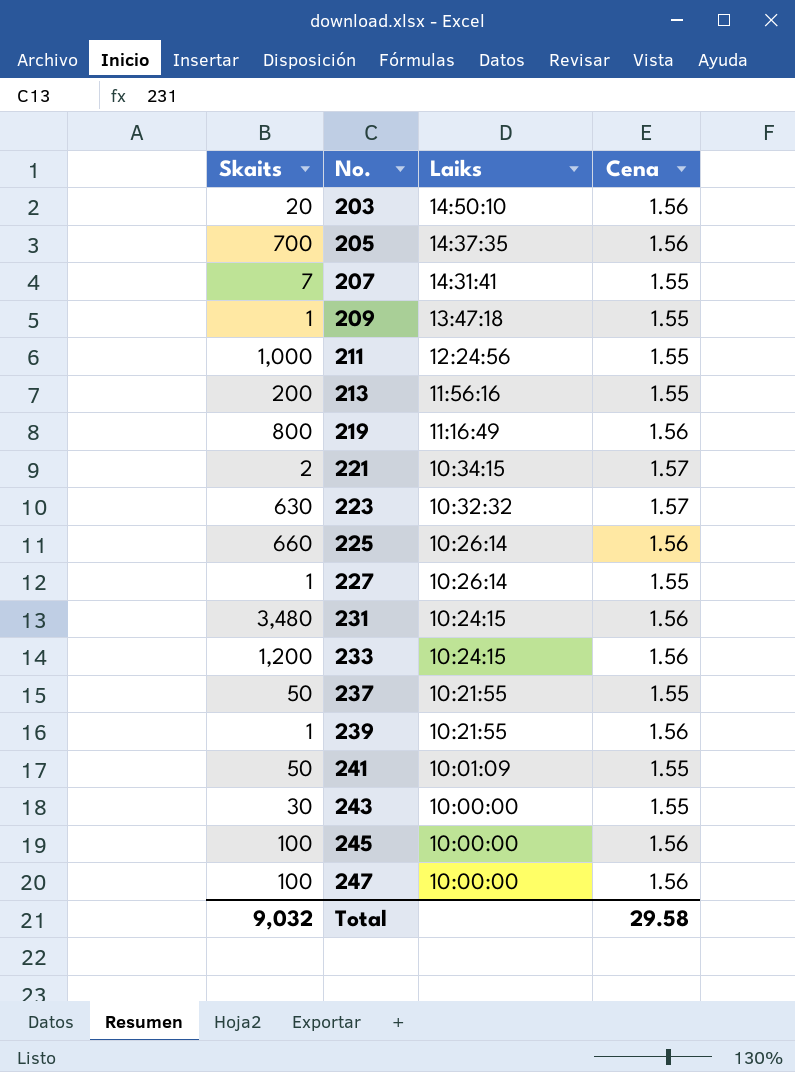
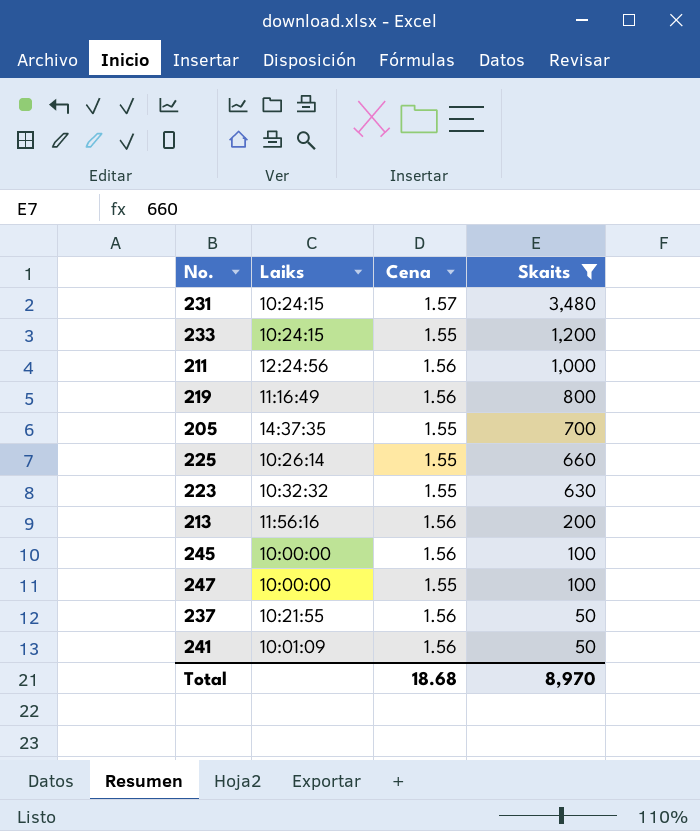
filter: none -> Skaits >= 50
row order: No. ascending -> Skaits descending
column Skaits | position: 1 -> 4
231 | Cena: 1.56 -> 1.57
233 | Cena: 1.56 -> 1.55
211 | Cena: 1.55 -> 1.56
205 | Cena: 1.56 -> 1.55
225 | Cena: 1.56 -> 1.55
223 | Cena: 1.57 -> 1.55
213 | Cena: 1.55 -> 1.56
247 | Cena: 1.56 -> 1.55
237 | Cena: 1.55 -> 1.56
241 | Cena: 1.55 -> 1.56
Total | Cena: 29.58 -> 18.68
Total | Skaits: 9,032 -> 8,970

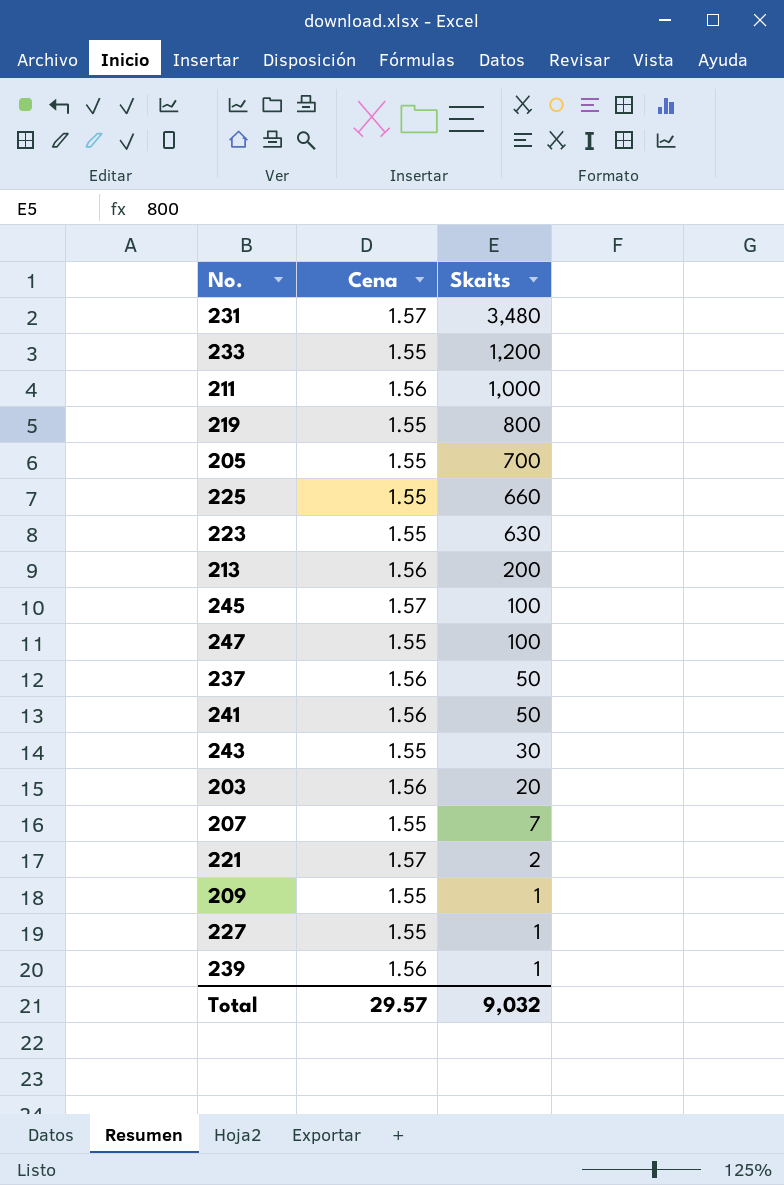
filter: Skaits >= 50 -> none
column Laiks | position: 2 -> none
219 | Cena: 1.56 -> 1.55
245 | Cena: 1.56 -> 1.57
Total | Cena: 18.68 -> 29.57
Total | Skaits: 8,970 -> 9,032

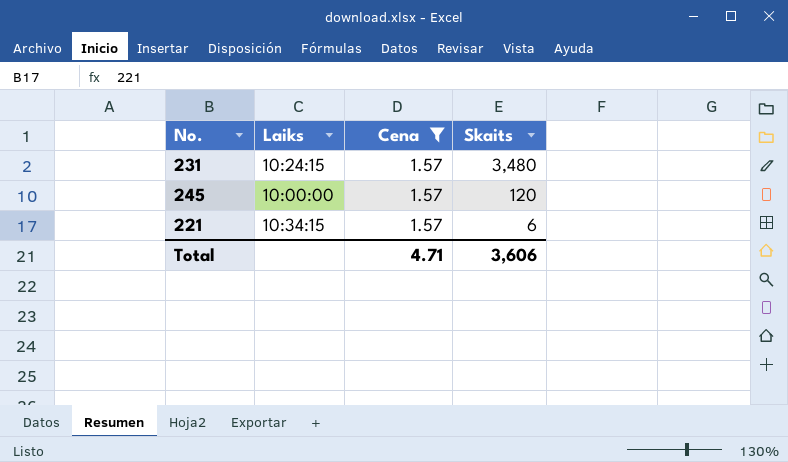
filter: none -> Cena = 1.57
column Laiks | position: none -> 2
245 | Skaits: 100 -> 120
221 | Skaits: 2 -> 6
Total | Cena: 29.57 -> 4.71
Total | Skaits: 9,032 -> 3,606

